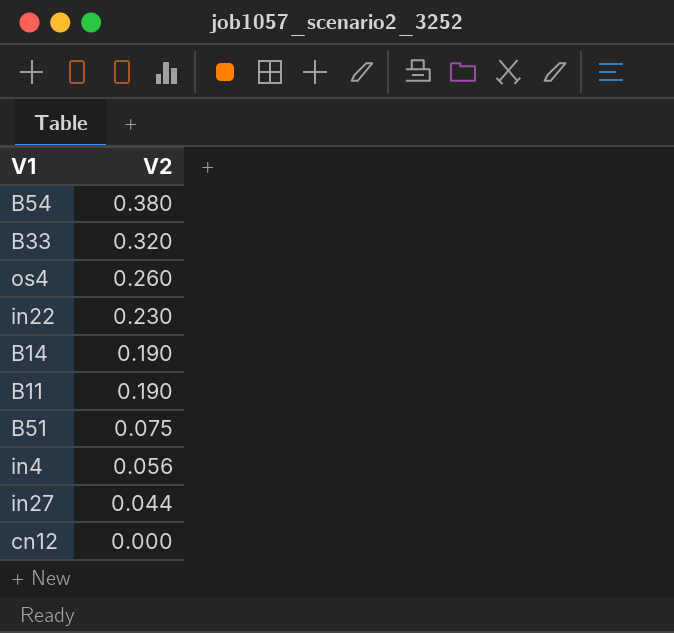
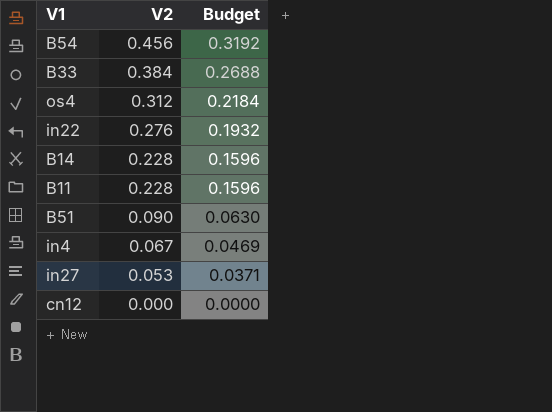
column Budget | formula: none -> [V2] * 0.7
B54 | V2: 0.380 -> 0.456
B33 | V2: 0.320 -> 0.384
os4 | V2: 0.260 -> 0.312
in22 | V2: 0.230 -> 0.276
B14 | V2: 0.190 -> 0.228
B11 | V2: 0.190 -> 0.228
B51 | V2: 0.075 -> 0.090
in4 | V2: 0.056 -> 0.067
in27 | V2: 0.044 -> 0.053

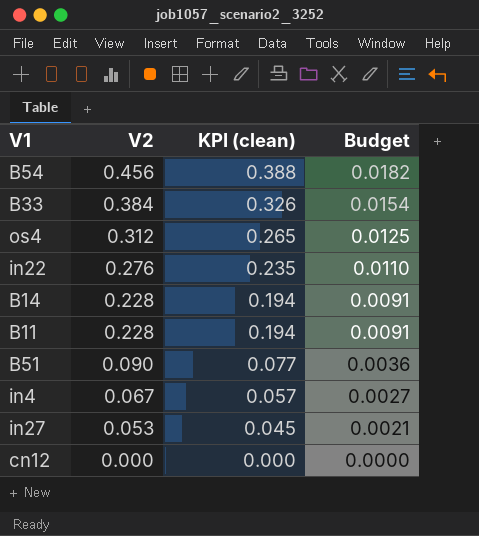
column KPI (clean) | formula: none -> [V2] * 0.85
column Budget | formula: [V2] * 0.7 -> [V2] * 0.04

